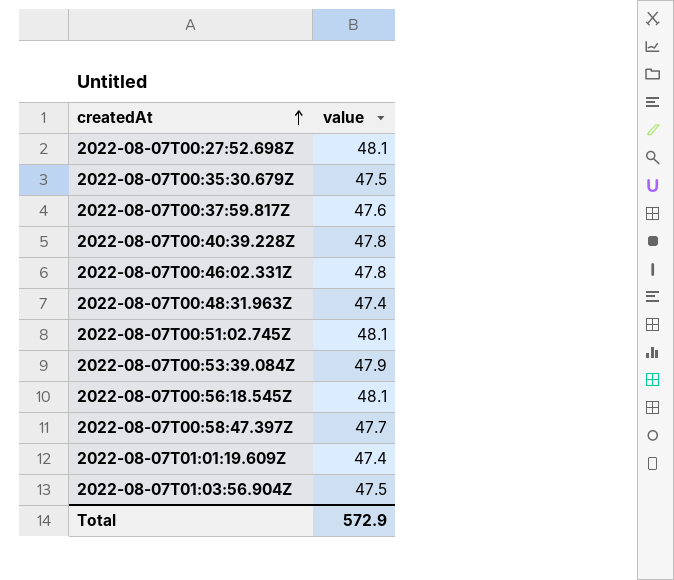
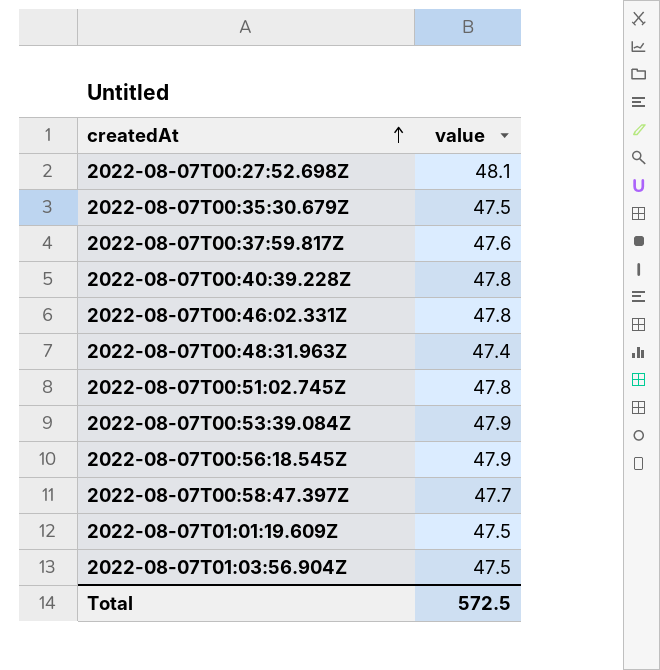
2022-08-07T00:51:02.745Z | value: 48.1 -> 47.8
2022-08-07T00:56:18.545Z | value: 48.1 -> 47.9
2022-08-07T01:01:19.609Z | value: 47.4 -> 47.5
Total | value: 572.9 -> 572.5

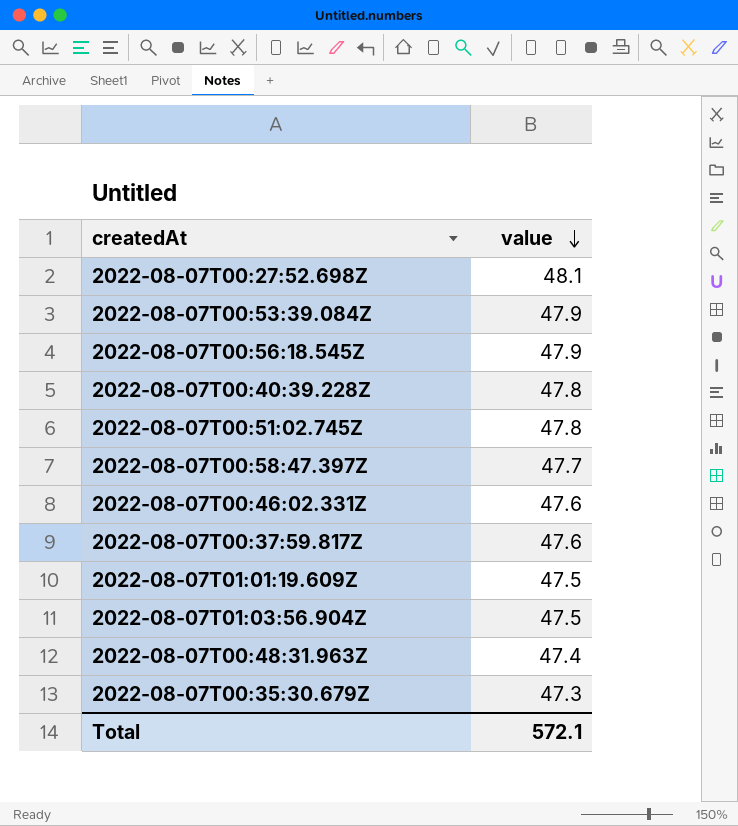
row order: createdAt ascending -> value descending
2022-08-07T00:46:02.331Z | value: 47.8 -> 47.6
2022-08-07T00:35:30.679Z | value: 47.5 -> 47.3
Total | value: 572.5 -> 572.1

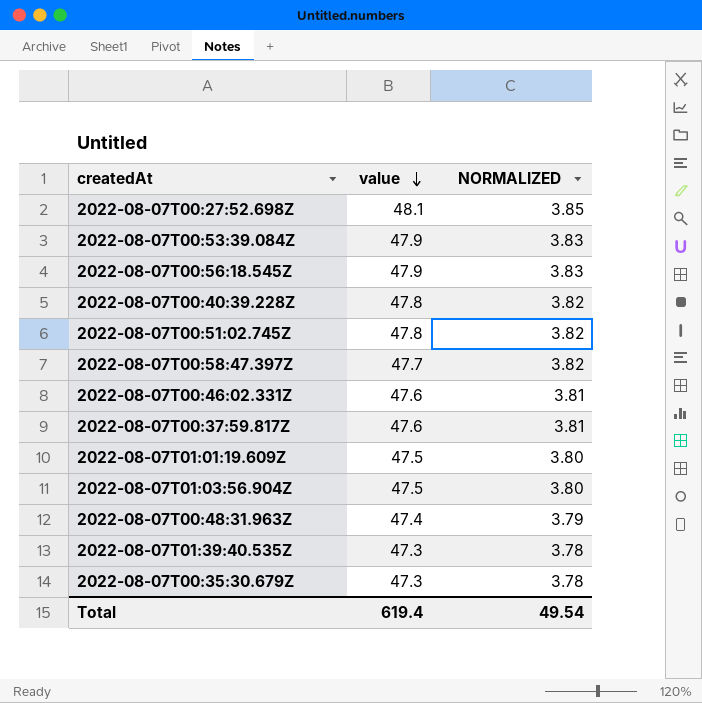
column NORMALIZED | formula: none -> [value] * 0.08
row 2022-08-07T01:39:40.535Z: none -> 47.3 | 3.78
Total | value: 572.1 -> 619.4

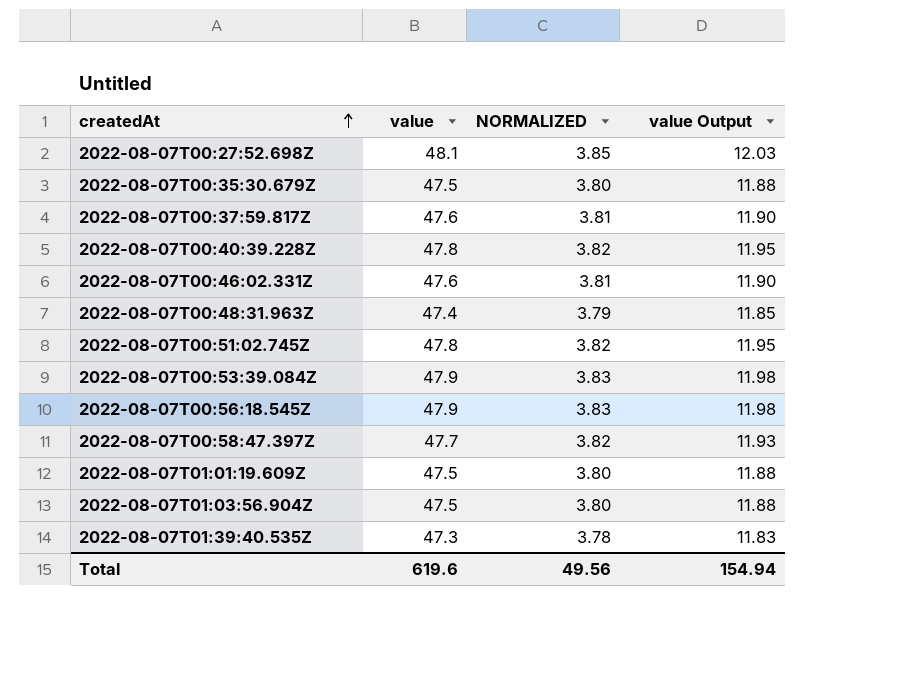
row order: value descending -> createdAt ascending
column value Output | formula: none -> [value] * 0.25
2022-08-07T00:35:30.679Z | value: 47.3 -> 47.5
2022-08-07T00:35:30.679Z | NORMALIZED: 3.78 -> 3.80
Total | value: 619.4 -> 619.6
Total | NORMALIZED: 49.54 -> 49.56

